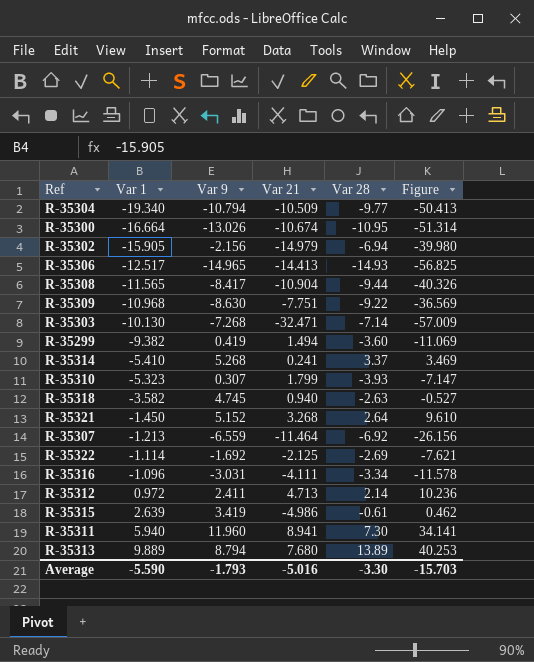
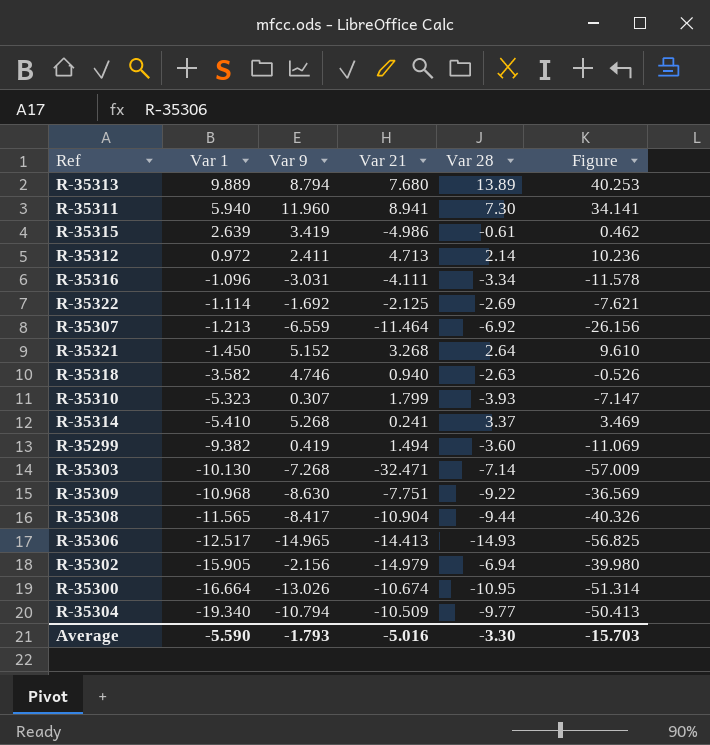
row order: Var 1 ascending -> Var 1 descending
R-35318 | Var 9: 4.745 -> 4.746
R-35318 | Figure: -0.527 -> -0.526

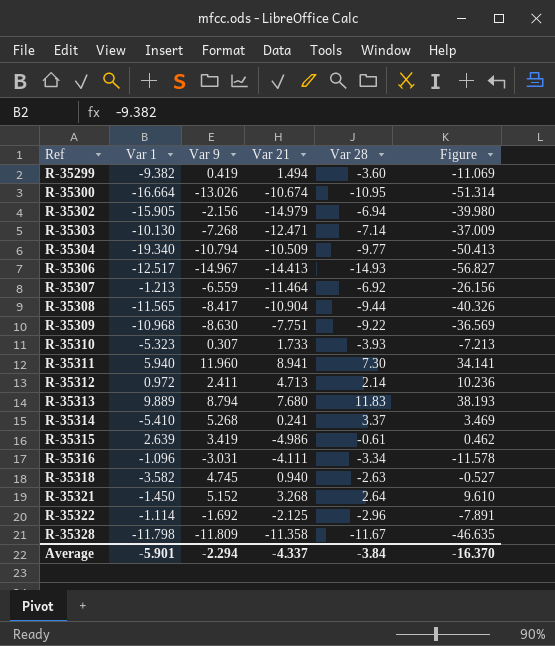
row order: Var 1 descending -> Ref ascending
R-35303 | Var 21: -32.471 -> -12.471
R-35303 | Figure: -57.009 -> -37.009
R-35306 | Var 9: -14.965 -> -14.967
R-35306 | Figure: -56.825 -> -56.827
R-35310 | Var 21: 1.799 -> 1.733
R-35310 | Figure: -7.147 -> -7.213
R-35313 | Var 28: 13.89 -> 11.83
R-35313 | Figure: 40.253 -> 38.193
R-35318 | Var 9: 4.746 -> 4.745
R-35318 | Figure: -0.526 -> -0.527
R-35322 | Var 28: -2.69 -> -2.96
R-35322 | Figure: -7.621 -> -7.891
row R-35328: none -> -11.798 | -11.809 | -11.358 | -11.67 | -46.635
Average | Var 1: -5.590 -> -5.901
Average | Var 9: -1.793 -> -2.294
Average | Var 21: -5.016 -> -4.337
Average | Var 28: -3.30 -> -3.84
Average | Figure: -15.703 -> -16.370

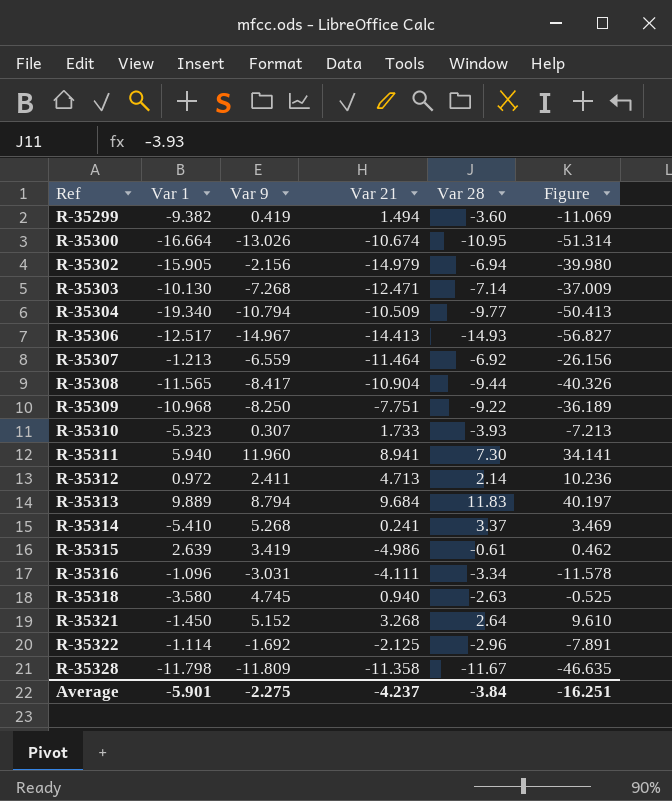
R-35309 | Var 9: -8.630 -> -8.250
R-35309 | Figure: -36.569 -> -36.189
R-35313 | Var 21: 7.680 -> 9.684
R-35313 | Figure: 38.193 -> 40.197
R-35318 | Var 1: -3.582 -> -3.580
R-35318 | Figure: -0.527 -> -0.525
Average | Var 9: -2.294 -> -2.275
Average | Var 21: -4.337 -> -4.237
Average | Figure: -16.370 -> -16.251

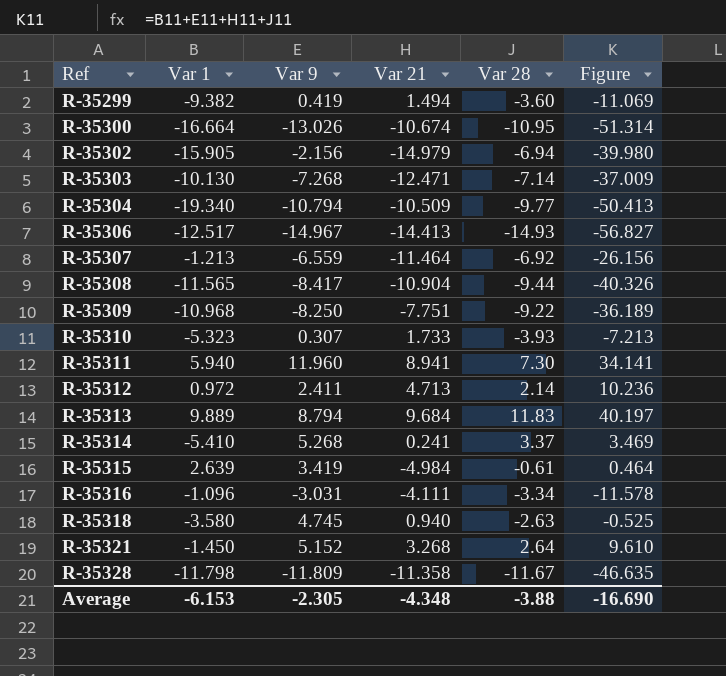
row R-35322: -1.114 | -1.692 | -2.125 | -2.96 | -7.891 -> none
R-35315 | Var 21: -4.986 -> -4.984
R-35315 | Figure: 0.462 -> 0.464
Average | Var 1: -5.901 -> -6.153
Average | Var 9: -2.275 -> -2.305
Average | Var 21: -4.237 -> -4.348
Average | Var 28: -3.84 -> -3.88
Average | Figure: -16.251 -> -16.690

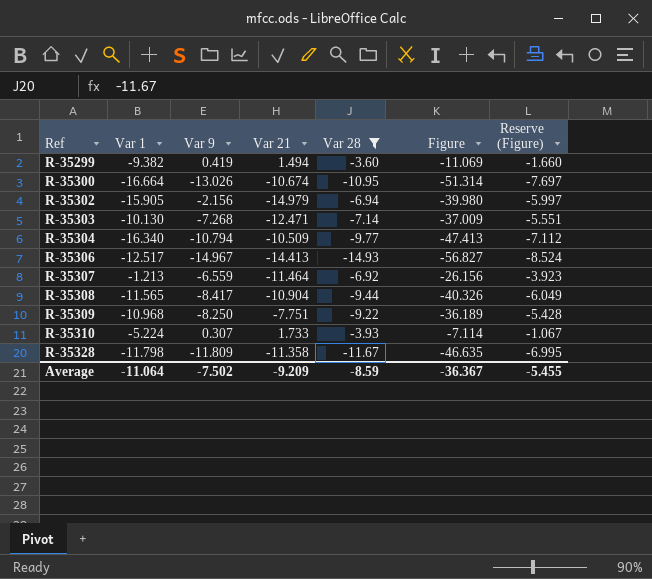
filter: none -> Var 28 <= -3.60
column Reserve (Figure) | formula: none -> [Figure] * 0.15
R-35304 | Var 1: -19.340 -> -16.340
R-35304 | Figure: -50.413 -> -47.413
R-35310 | Var 1: -5.323 -> -5.224
R-35310 | Figure: -7.213 -> -7.114
Average | Var 1: -6.153 -> -11.064
Average | Var 9: -2.305 -> -7.502
Average | Var 21: -4.348 -> -9.209
Average | Var 28: -3.88 -> -8.59
Average | Figure: -16.690 -> -36.367

